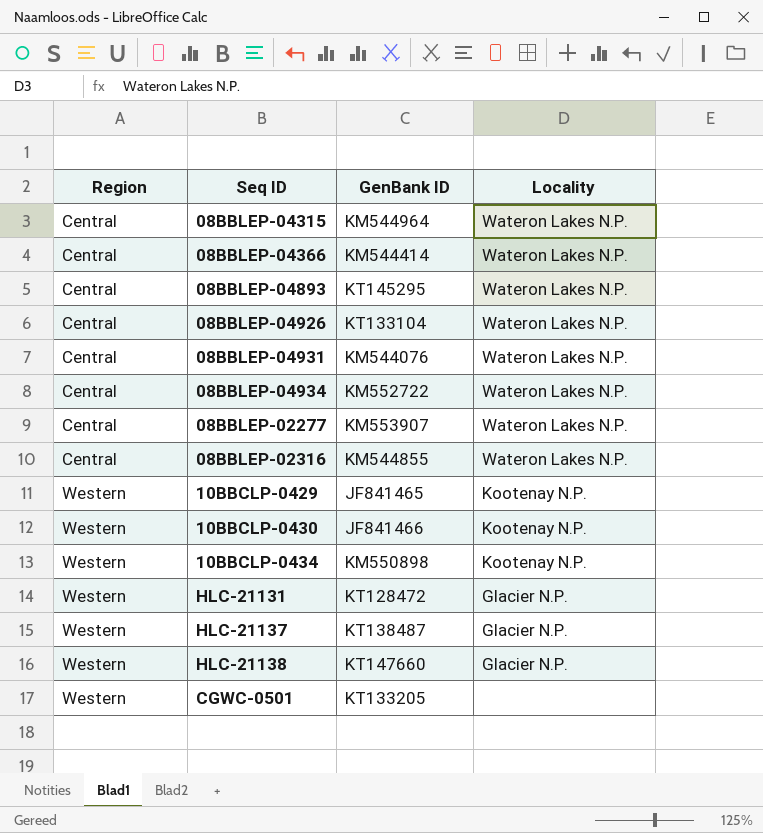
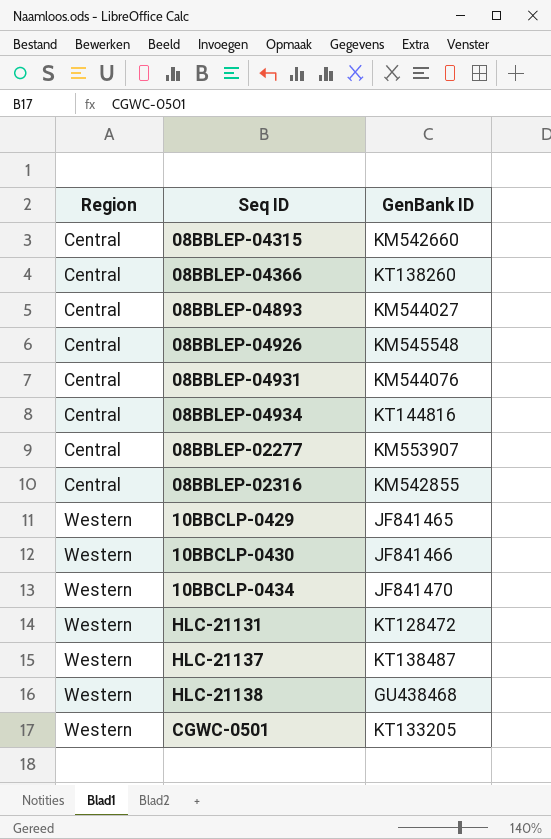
column Locality | position: 4 -> none
08BBLEP-04315 | GenBank ID: KM544964 -> KM542660
08BBLEP-04366 | GenBank ID: KM544414 -> KT138260
08BBLEP-04893 | GenBank ID: KT145295 -> KM544027
08BBLEP-04926 | GenBank ID: KT133104 -> KM545548
08BBLEP-04934 | GenBank ID: KM552722 -> KT144816
08BBLEP-02316 | GenBank ID: KM544855 -> KM542855
10BBCLP-0434 | GenBank ID: KM550898 -> JF841470
HLC-21138 | GenBank ID: KT147660 -> GU438468

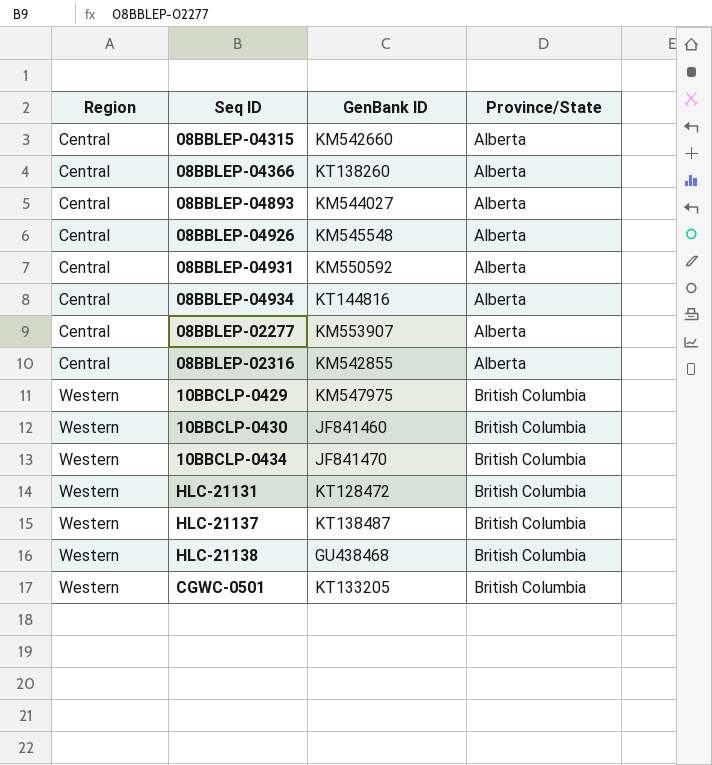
column Province/State | position: none -> 4
08BBLEP-04931 | GenBank ID: KM544076 -> KM550592
10BBCLP-0429 | GenBank ID: JF841465 -> KM547975
10BBCLP-0430 | GenBank ID: JF841466 -> JF841460

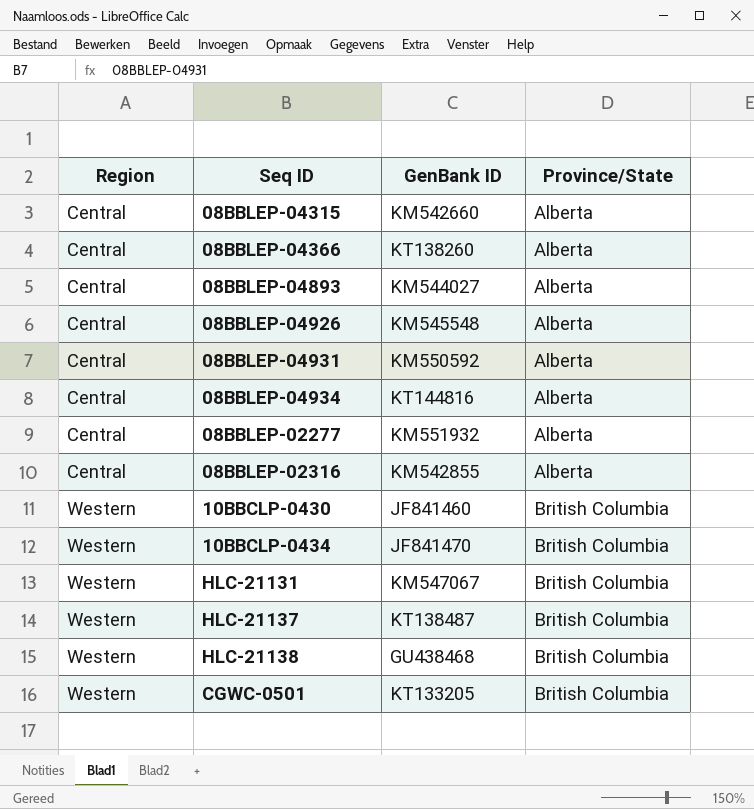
row 10BBCLP-0429: Western | KM547975 | British Columbia -> none
08BBLEP-02277 | GenBank ID: KM553907 -> KM551932
HLC-21131 | GenBank ID: KT128472 -> KM547067

